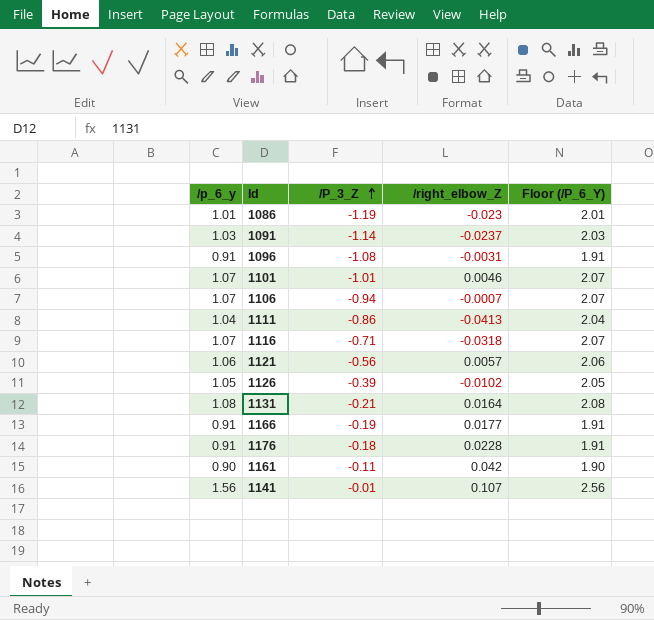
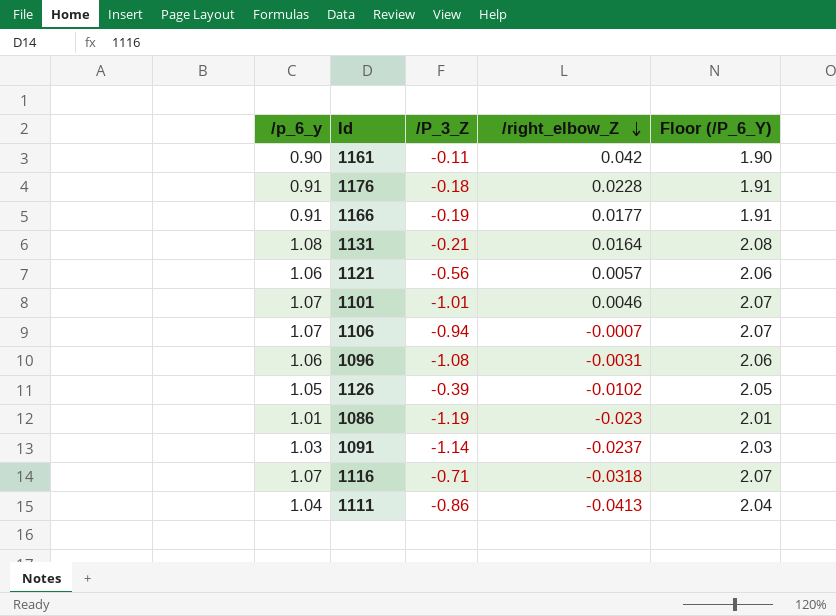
row order: /P_3_Z ascending -> /right_elbow_Z descending
row 1141: 1.56 | -0.01 | 0.107 | 2.56 -> none
1096 | /p_6_y: 0.91 -> 1.06
1096 | Floor (/P_6_Y): 1.91 -> 2.06

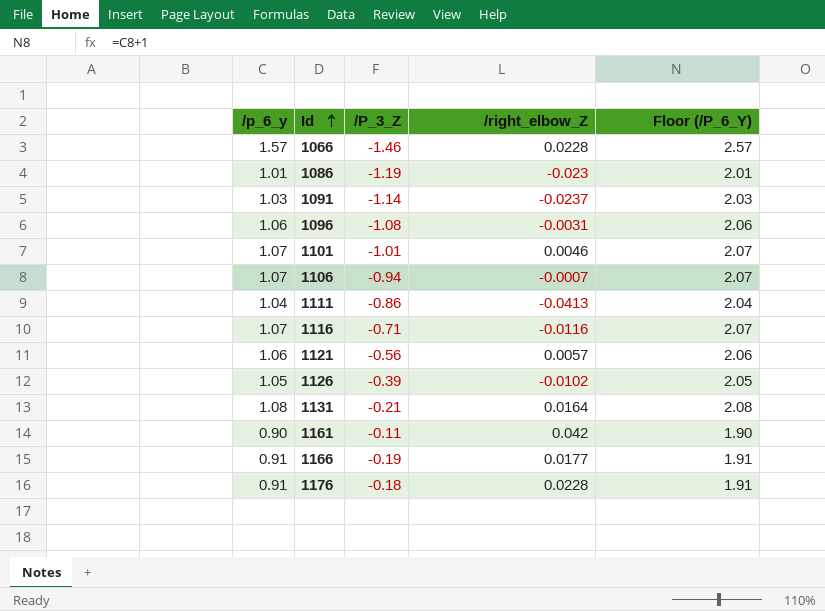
row order: /right_elbow_Z descending -> Id ascending
row 1066: none -> 1.57 | -1.46 | 0.0228 | 2.57
1116 | /right_elbow_Z: -0.0318 -> -0.0116

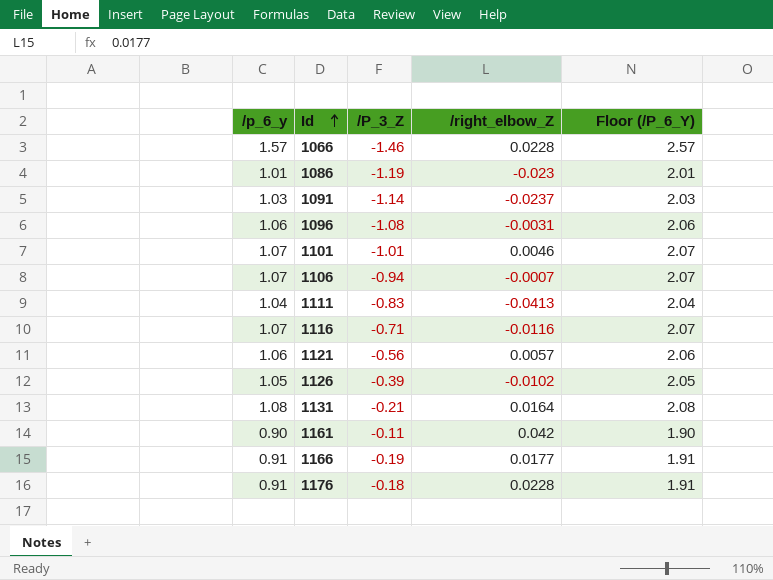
1111 | /P_3_Z: -0.86 -> -0.83

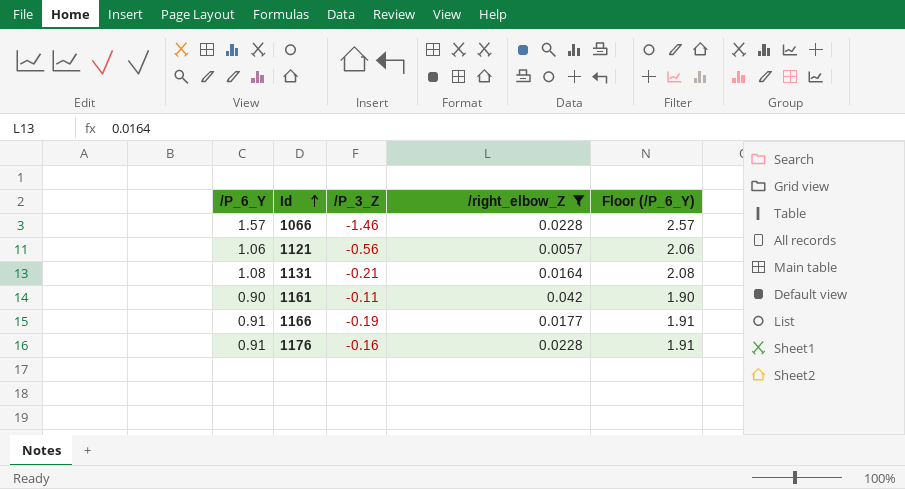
filter: none -> /right_elbow_Z >= 0.0057
column name: /p_6_y -> /P_6_Y
1176 | /P_3_Z: -0.18 -> -0.16

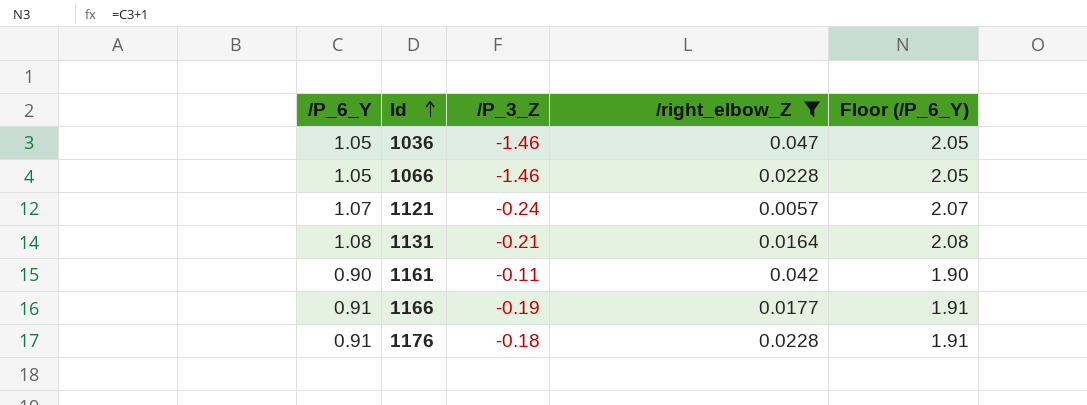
row 1036: none -> 1.05 | -1.46 | 0.047 | 2.05
1066 | /P_6_Y: 1.57 -> 1.05
1066 | Floor (/P_6_Y): 2.57 -> 2.05
1121 | /P_6_Y: 1.06 -> 1.07
1121 | /P_3_Z: -0.56 -> -0.24
1121 | Floor (/P_6_Y): 2.06 -> 2.07
1176 | /P_3_Z: -0.16 -> -0.18

